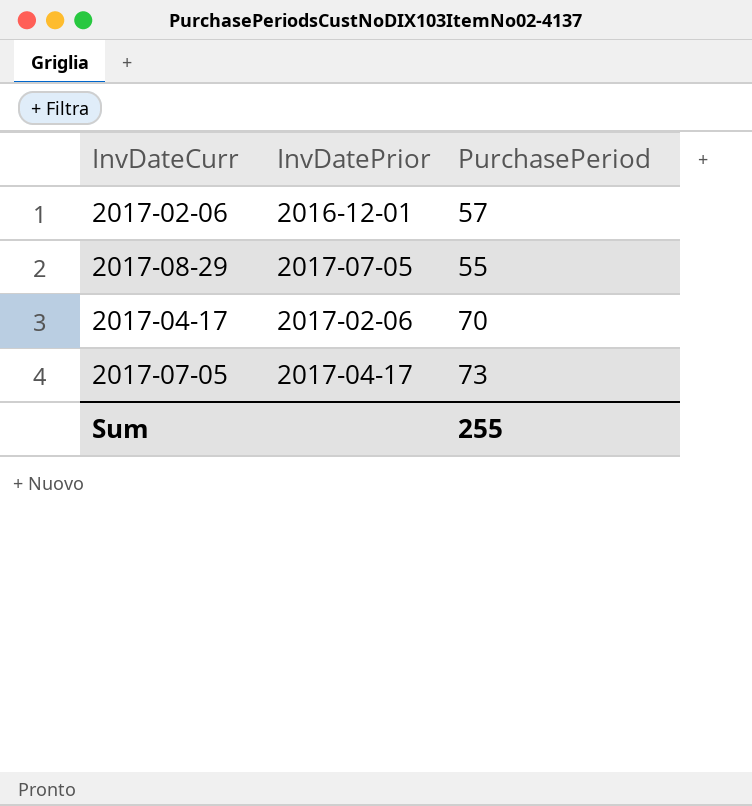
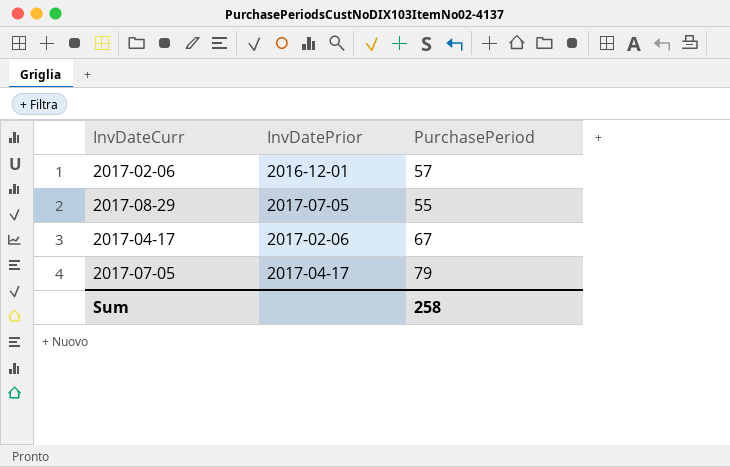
2017-04-17 | PurchasePeriod: 70 -> 67
2017-07-05 | PurchasePeriod: 73 -> 79
Sum | PurchasePeriod: 255 -> 258

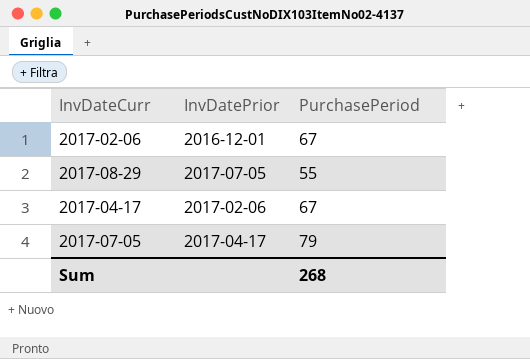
2017-02-06 | PurchasePeriod: 57 -> 67
Sum | PurchasePeriod: 258 -> 268

